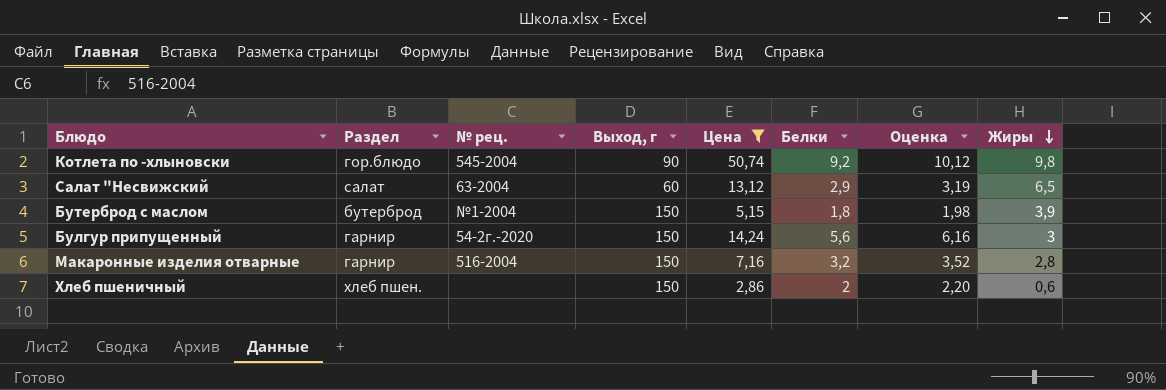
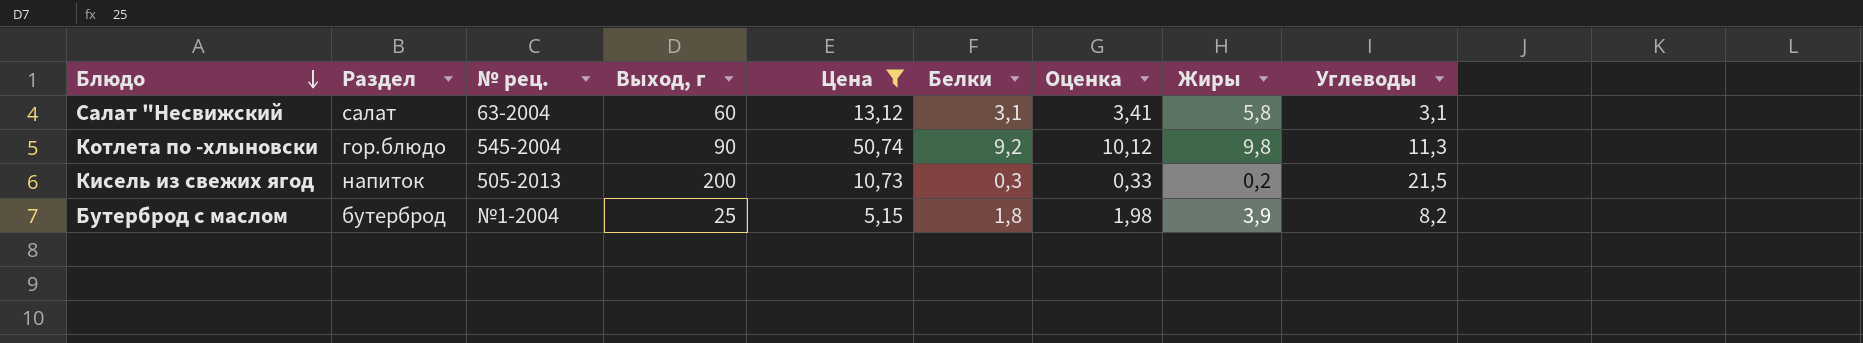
row order: Жиры descending -> Блюдо descending
column Углеводы | position: none -> 9
row Булгур припущенный: гарнир | 54-2г.-2020 | 150 | 14,24 | 5,6 | 6,16 | 3 -> none
row Макаронные изделия отварные: гарнир | 516-2004 | 150 | 7,16 | 3,2 | 3,52 | 2,8 -> none
row Хлеб пшеничный: хлеб пшен. | none | 150 | 2,86 | 2 | 2,20 | 0,6 -> none
Салат "Несвижский | Белки: 2,9 -> 3,1
Салат "Несвижский | Оценка: 3,19 -> 3,41
Салат "Несвижский | Жиры: 6,5 -> 5,8
row Кисель из свежих ягод: none -> напиток | 505-2013 | 200 | 10,73 | 0,3 | 0,33 | 0,2 | 21,5
Бутерброд с маслом | Выход, г: 150 -> 25

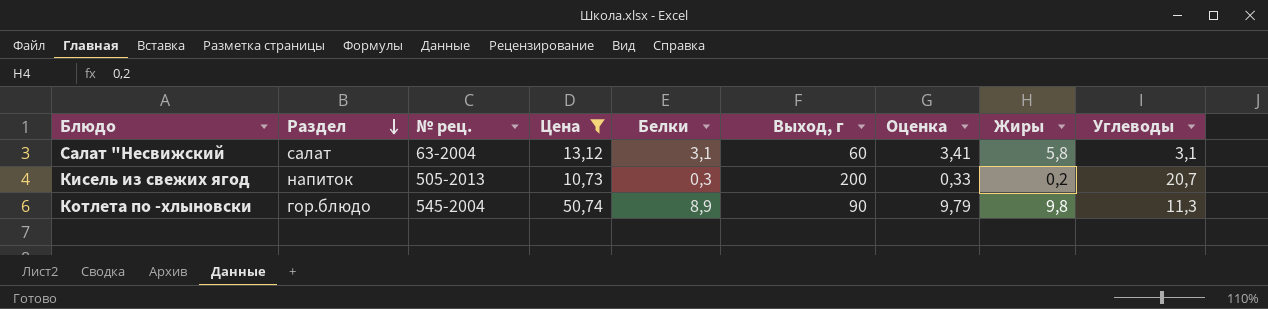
row order: Блюдо descending -> Раздел descending
column Выход, г | position: 4 -> 6
row Бутерброд с маслом: бутерброд | №1-2004 | 25 | 5,15 | 1,8 | 1,98 | 3,9 | 8,2 -> none
Кисель из свежих ягод | Углеводы: 21,5 -> 20,7
Котлета по -хлыновски | Белки: 9,2 -> 8,9
Котлета по -хлыновски | Оценка: 10,12 -> 9,79

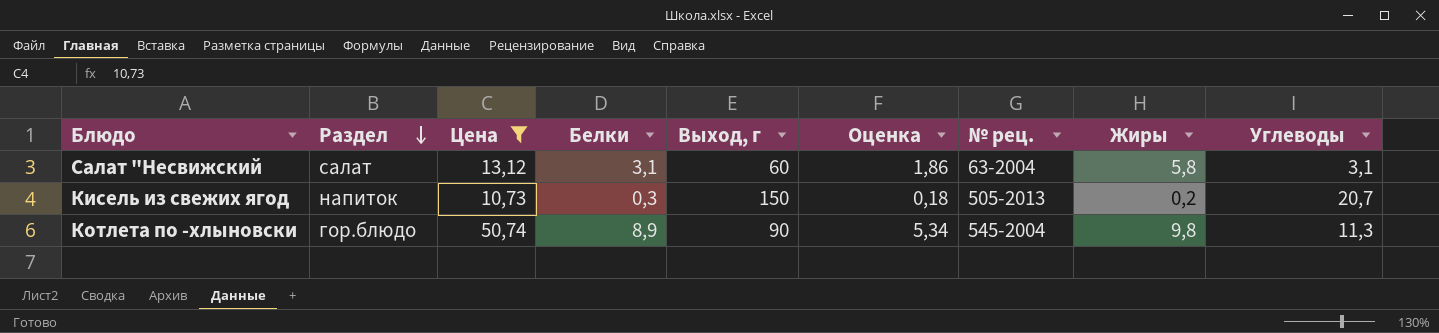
column Оценка | formula: [Белки] * 1,1 -> [Белки] * 0,6
column № рец. | position: 3 -> 7
Кисель из свежих ягод | Выход, г: 200 -> 150

